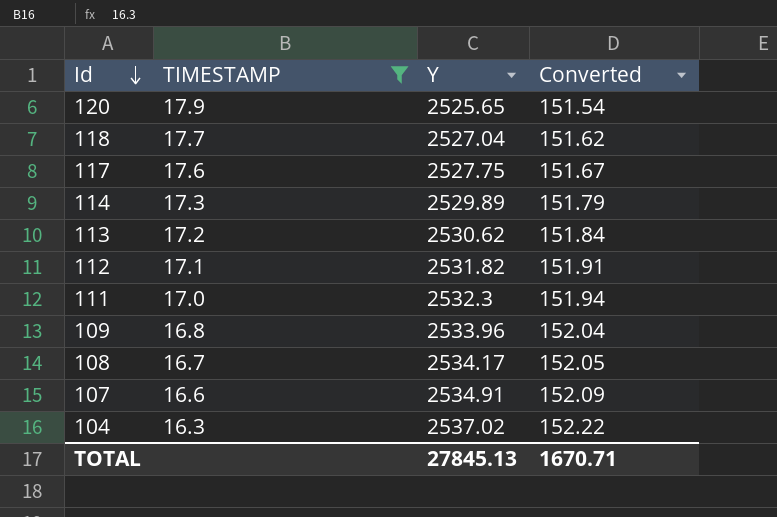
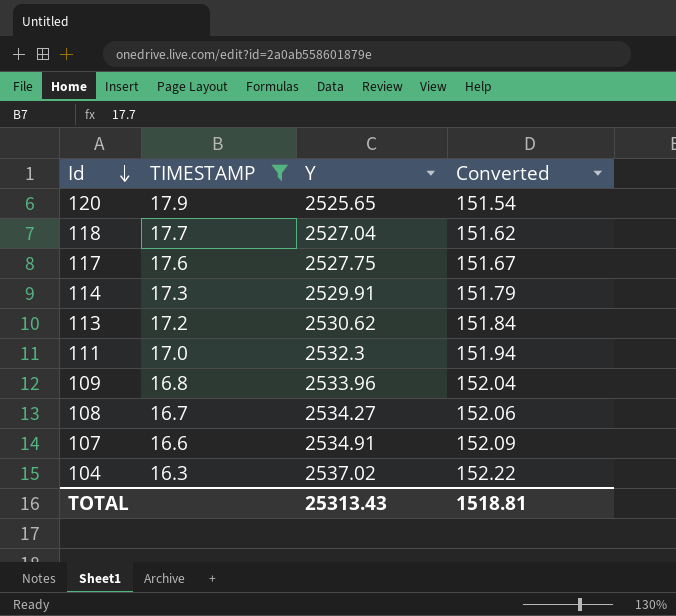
row 112: 17.1 | 2531.82 | 151.91 -> none
114 | Y: 2529.89 -> 2529.91
108 | Y: 2534.17 -> 2534.27
108 | Converted: 152.05 -> 152.06
TOTAL | Y: 27845.13 -> 25313.43
TOTAL | Converted: 1670.71 -> 1518.81

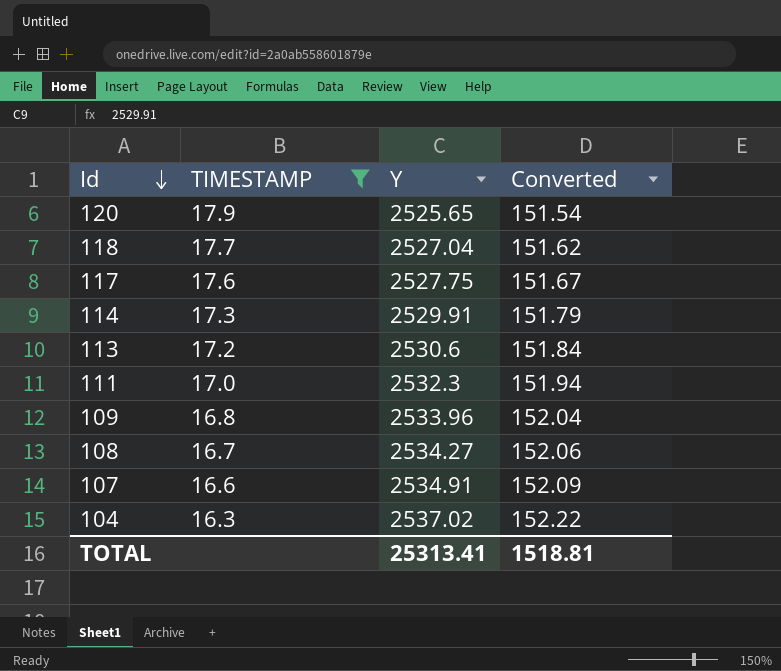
113 | Y: 2530.62 -> 2530.6
TOTAL | Y: 25313.43 -> 25313.41

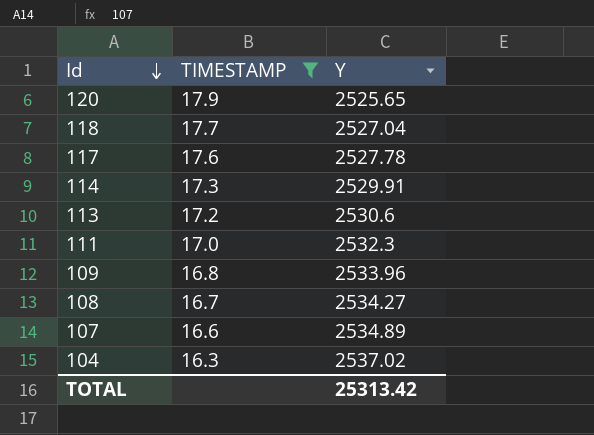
column Converted | formula: [Y] * 0.06 -> none
117 | Y: 2527.75 -> 2527.78
107 | Y: 2534.91 -> 2534.89
TOTAL | Y: 25313.41 -> 25313.42

